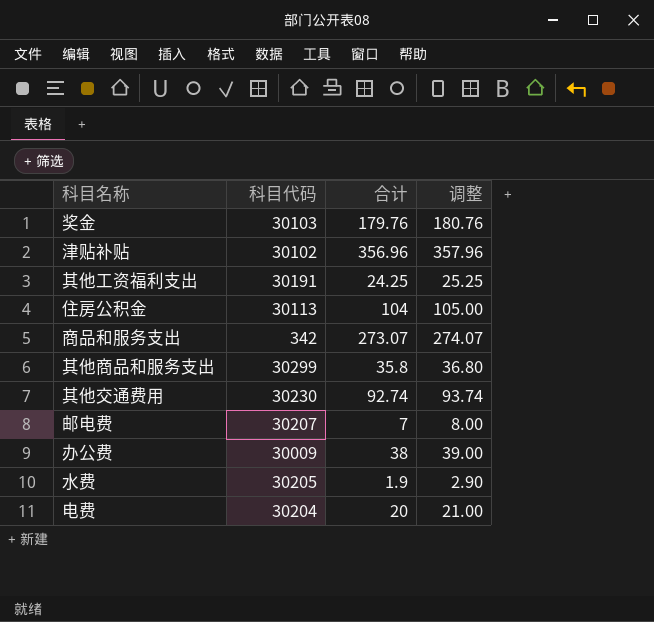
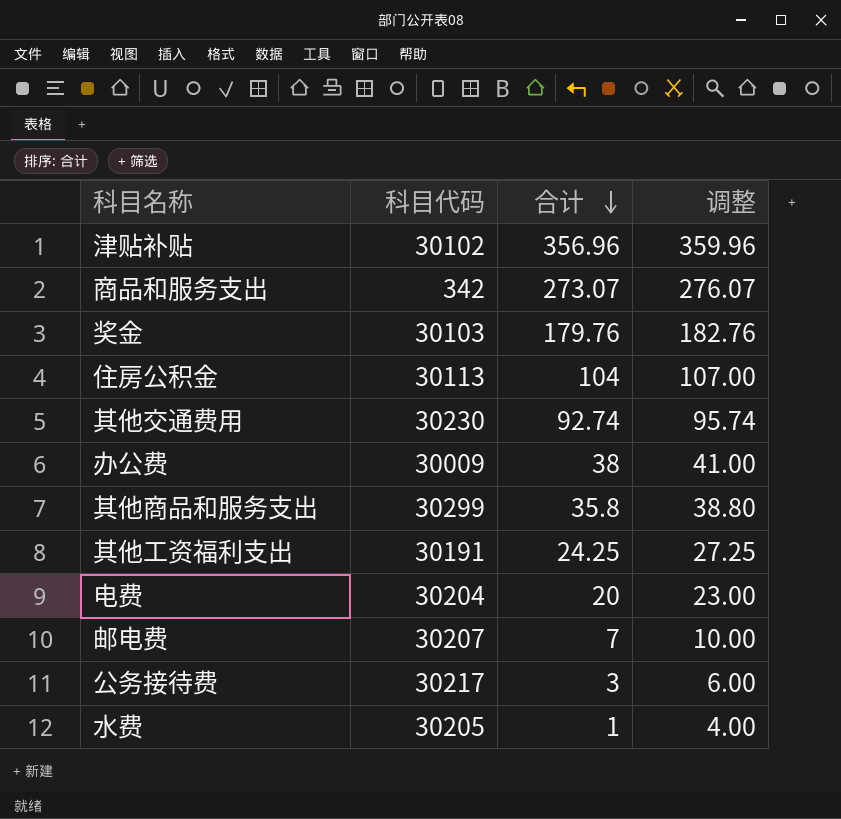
row order: none -> 合计 descending
column 调整 | formula: [合计] + 1 -> [合计] + 3
row 公务接待费: none -> 30217 | 3 | 6.00
水费 | 合计: 1.9 -> 1

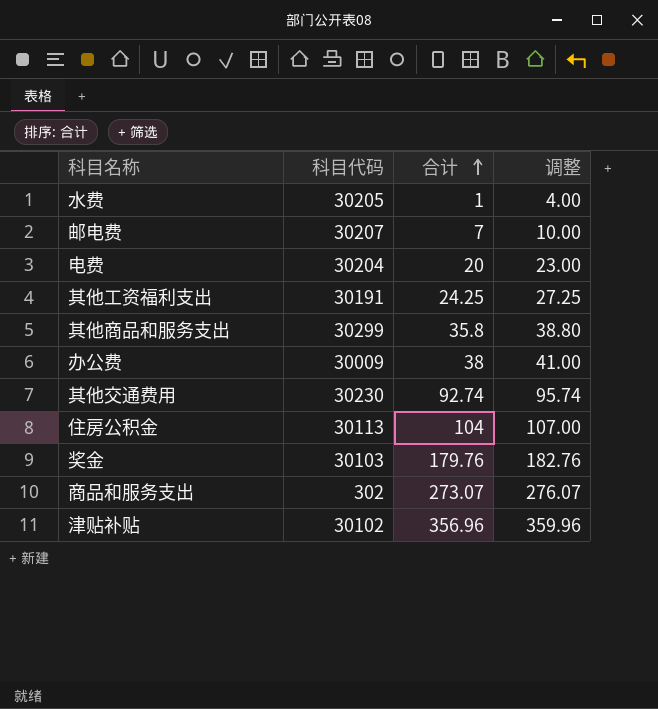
row order: 合计 descending -> 合计 ascending
row 公务接待费: 30217 | 3 | 6.00 -> none
商品和服务支出 | 科目代码: 342 -> 302

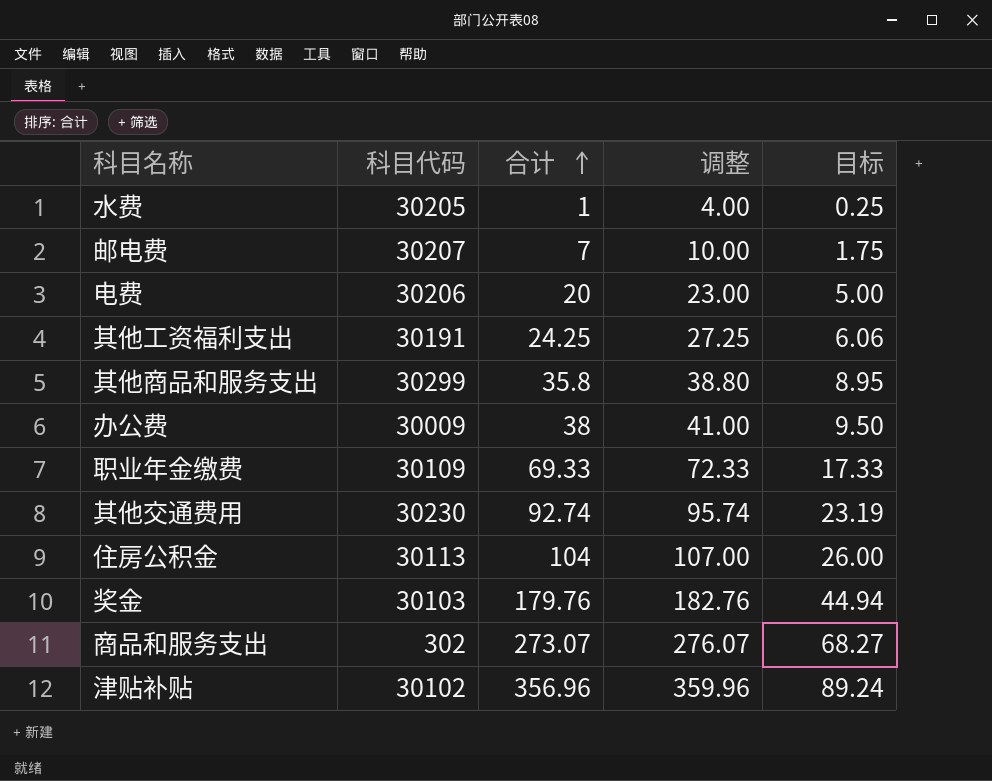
column 目标 | formula: none -> [合计] * 0.25
电费 | 科目代码: 30204 -> 30206
row 职业年金缴费: none -> 30109 | 69.33 | 72.33 | 17.33

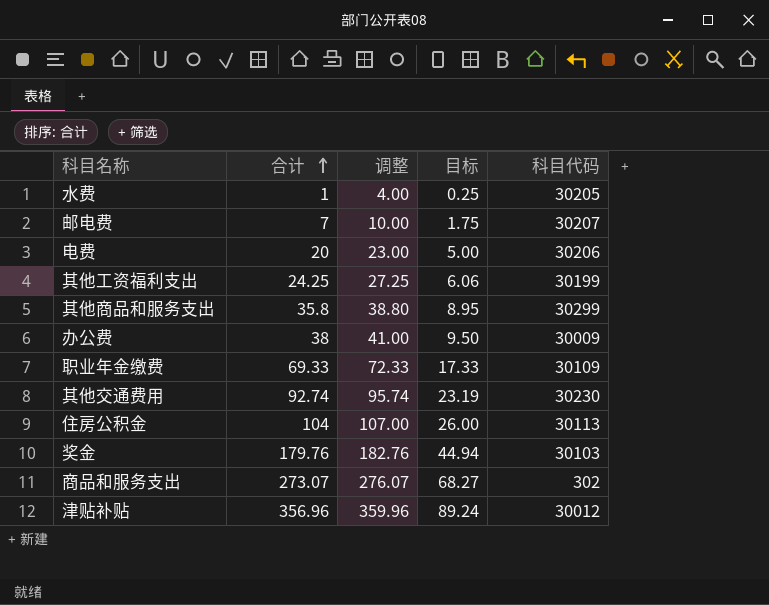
column 科目代码 | position: 2 -> 5
其他工资福利支出 | 科目代码: 30191 -> 30199
津贴补贴 | 科目代码: 30102 -> 30012

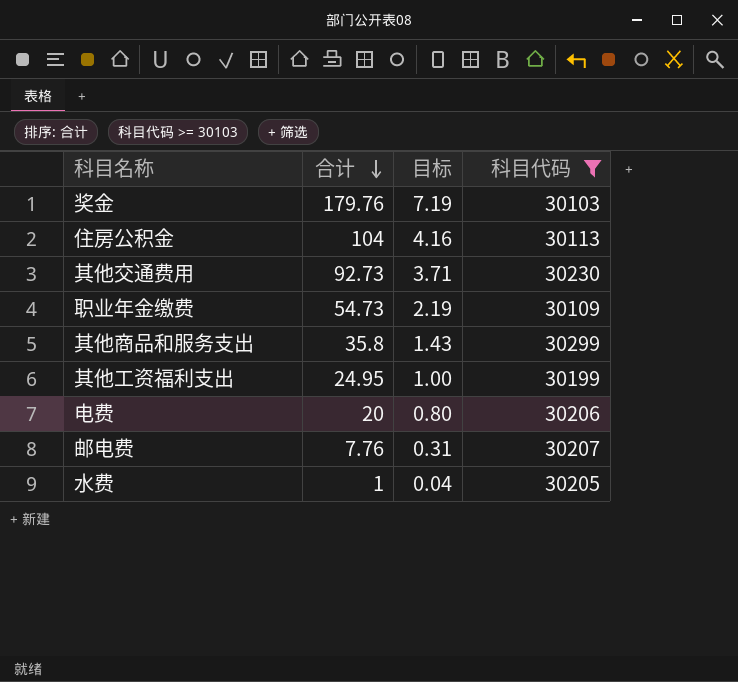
filter: none -> 科目代码 >= 30103
row order: 合计 ascending -> 合计 descending
column 调整 | formula: [合计] + 3 -> none
column 目标 | formula: [合计] * 0.25 -> [合计] * 0.04
其他交通费用 | 合计: 92.74 -> 92.73
职业年金缴费 | 合计: 69.33 -> 54.73
其他工资福利支出 | 合计: 24.25 -> 24.95
邮电费 | 合计: 7 -> 7.76

